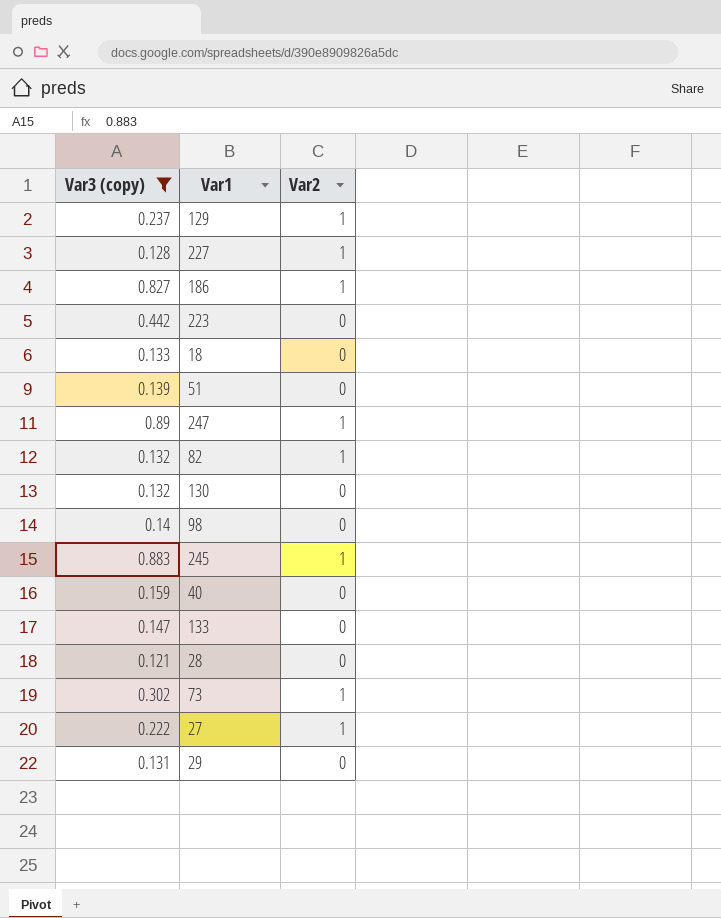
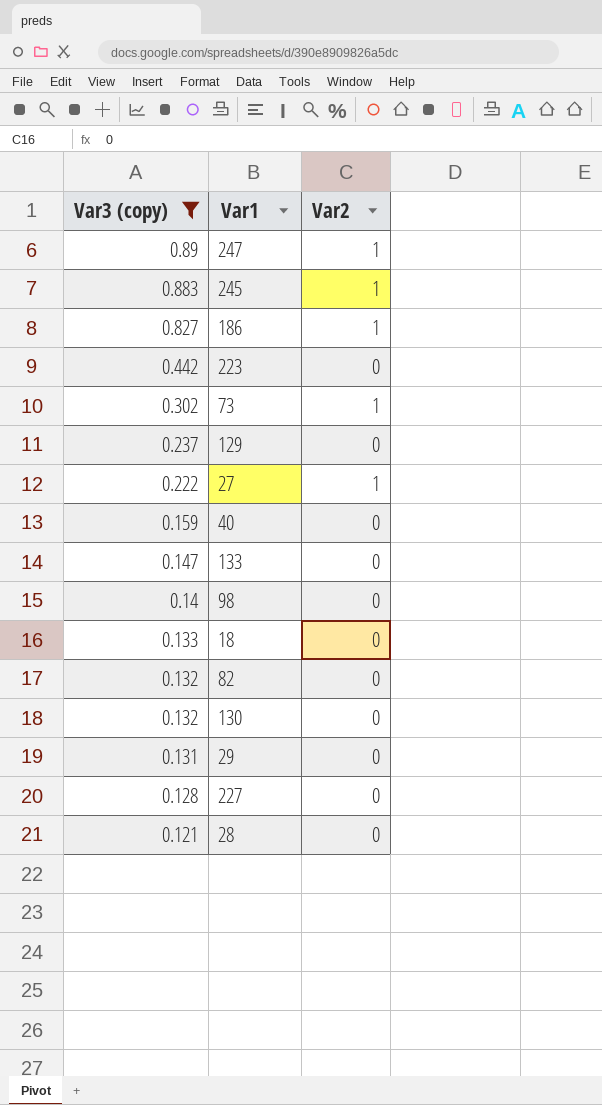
row order: none -> Var3 (copy) descending
row 51: 0.139 | 0 -> none
129 | Var2: 1 -> 0
82 | Var2: 1 -> 0
227 | Var2: 1 -> 0

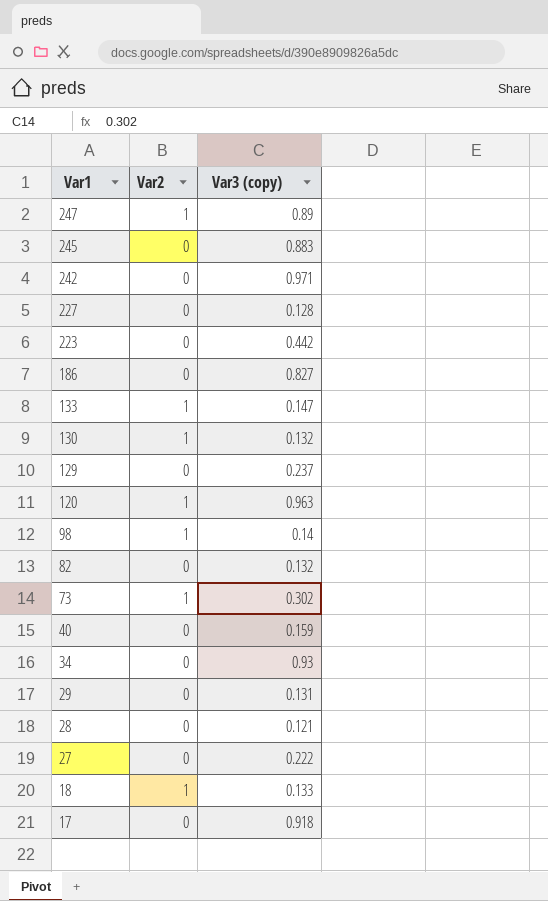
filter: Var3 (copy) <= 0.89 -> none
row order: Var3 (copy) descending -> Var1 descending
column Var3 (copy) | position: 1 -> 3
245 | Var2: 1 -> 0
186 | Var2: 1 -> 0
133 | Var2: 0 -> 1
130 | Var2: 0 -> 1
98 | Var2: 0 -> 1
27 | Var2: 1 -> 0
18 | Var2: 0 -> 1

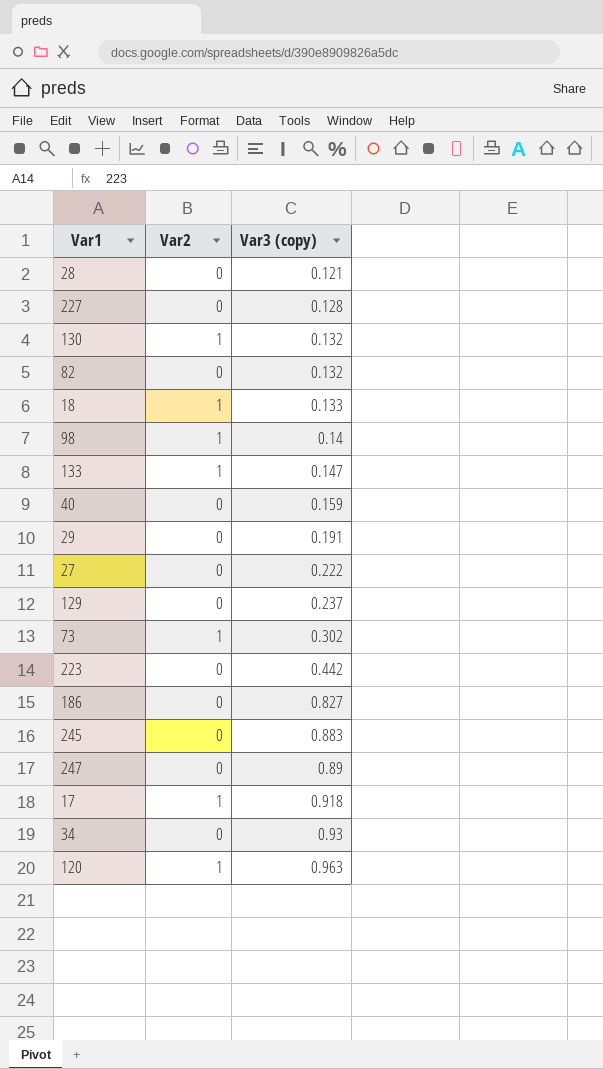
row order: Var1 descending -> Var3 (copy) ascending
row 242: 0 | 0.971 -> none
29 | Var3 (copy): 0.131 -> 0.191
247 | Var2: 1 -> 0
17 | Var2: 0 -> 1

